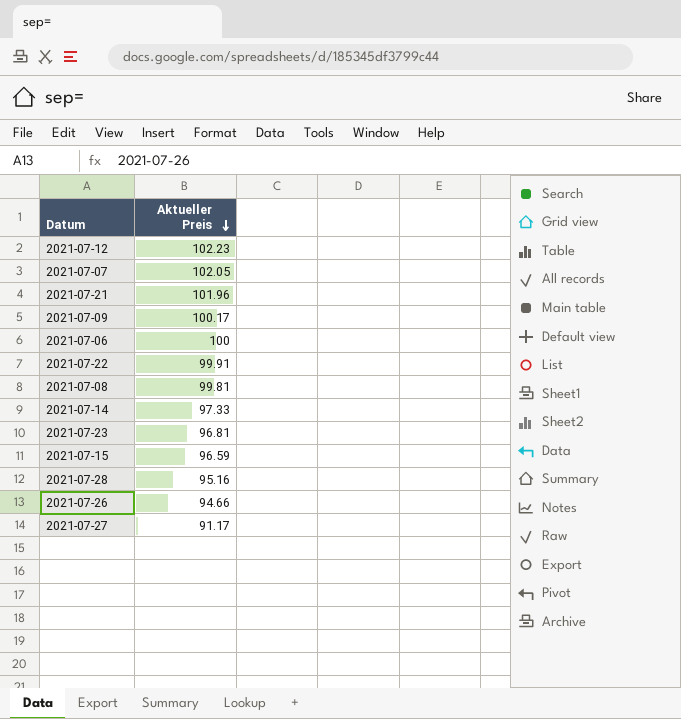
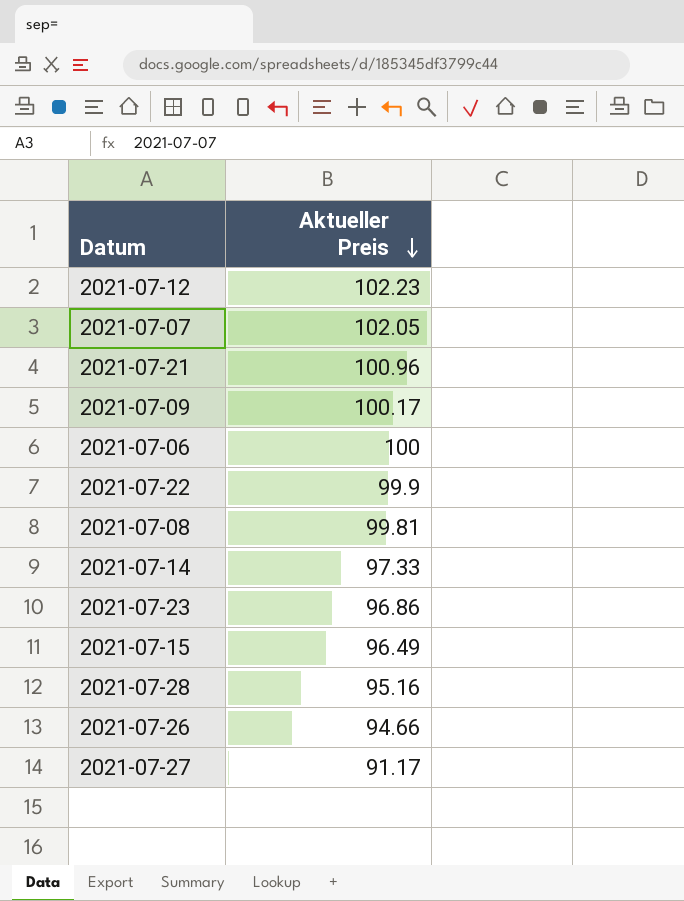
2021-07-21 | Aktueller Preis: 101.96 -> 100.96
2021-07-22 | Aktueller Preis: 99.91 -> 99.9
2021-07-23 | Aktueller Preis: 96.81 -> 96.86
2021-07-15 | Aktueller Preis: 96.59 -> 96.49

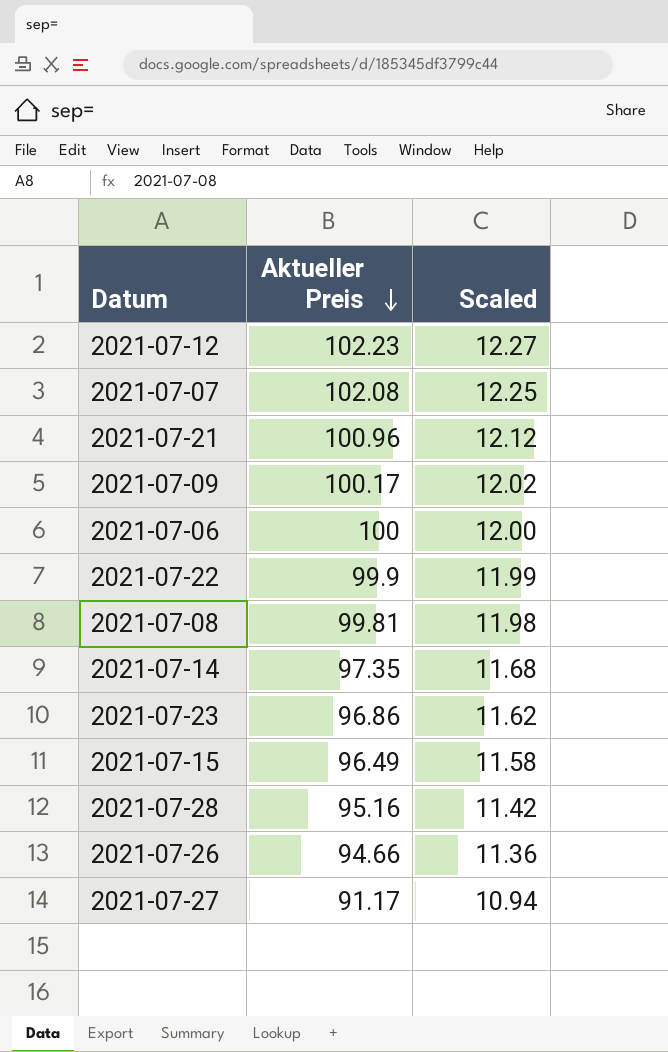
column Scaled | formula: none -> [Aktueller Preis] * 0.12
2021-07-07 | Aktueller Preis: 102.05 -> 102.08
2021-07-14 | Aktueller Preis: 97.33 -> 97.35

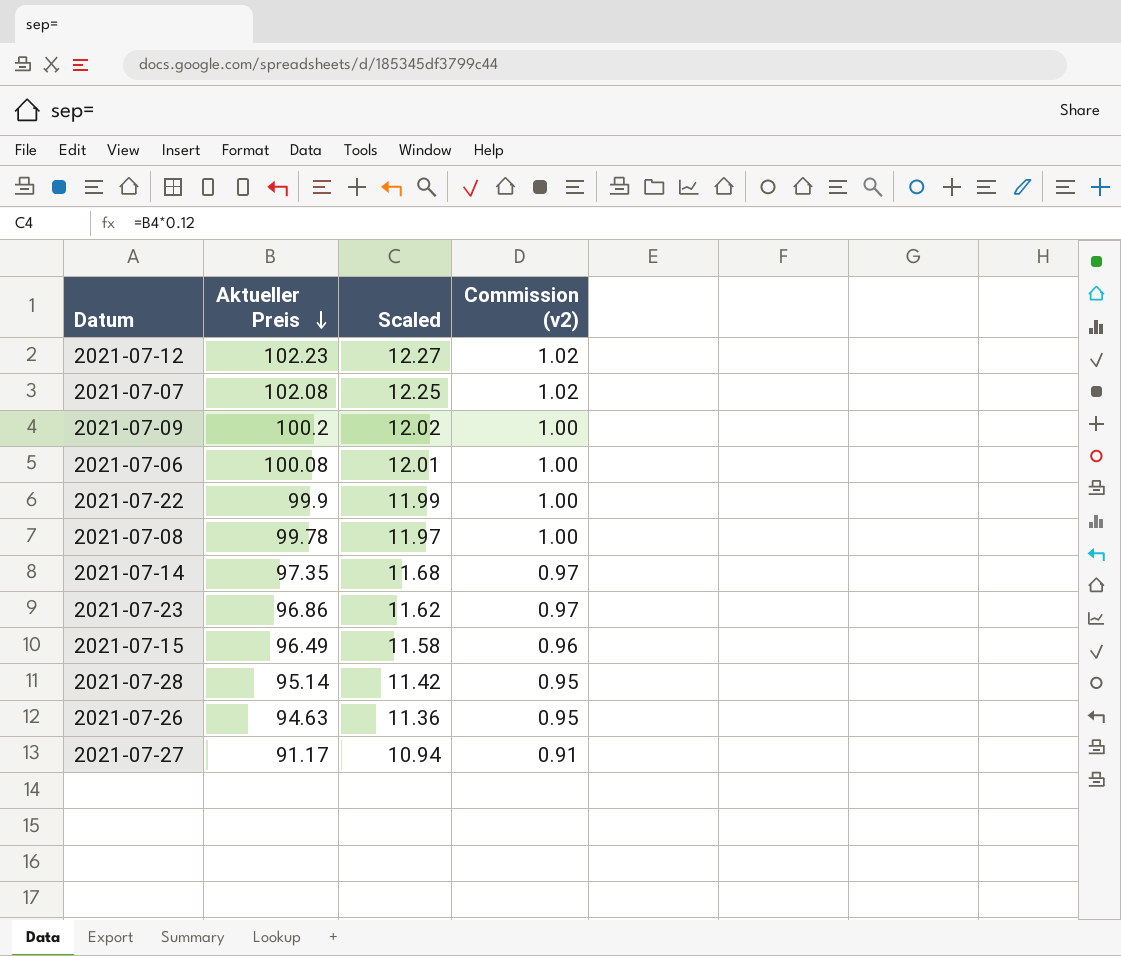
column Commission (v2) | formula: none -> [Aktueller Preis] * 0.01
row 2021-07-21: 100.96 | 12.12 -> none
2021-07-09 | Aktueller Preis: 100.17 -> 100.2
2021-07-06 | Aktueller Preis: 100 -> 100.08
2021-07-06 | Scaled: 12.00 -> 12.01
2021-07-08 | Aktueller Preis: 99.81 -> 99.78
2021-07-08 | Scaled: 11.98 -> 11.97
2021-07-28 | Aktueller Preis: 95.16 -> 95.14
2021-07-26 | Aktueller Preis: 94.66 -> 94.63

